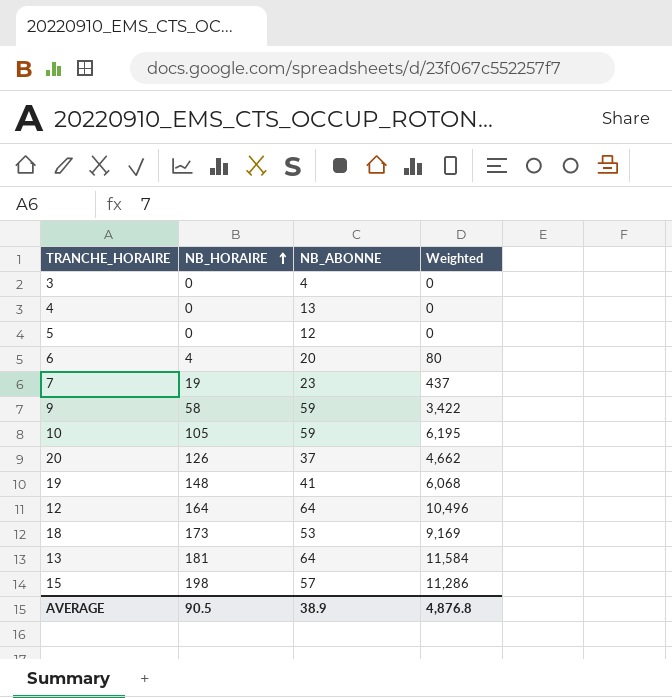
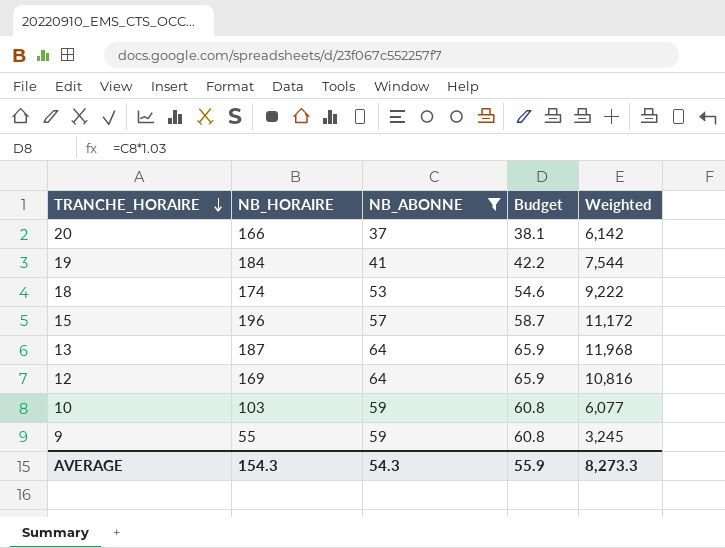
filter: none -> NB_ABONNE >= 37
row order: NB_HORAIRE ascending -> TRANCHE_HORAIRE descending
column Budget | formula: none -> [NB_ABONNE] * 1.03
20 | NB_HORAIRE: 126 -> 166
20 | Weighted: 4,662 -> 6,142
19 | NB_HORAIRE: 148 -> 184
19 | Weighted: 6,068 -> 7,544
18 | NB_HORAIRE: 173 -> 174
18 | Weighted: 9,169 -> 9,222
15 | NB_HORAIRE: 198 -> 196
15 | Weighted: 11,286 -> 11,172
13 | NB_HORAIRE: 181 -> 187
13 | Weighted: 11,584 -> 11,968
12 | NB_HORAIRE: 164 -> 169
12 | Weighted: 10,496 -> 10,816
10 | NB_HORAIRE: 105 -> 103
10 | Weighted: 6,195 -> 6,077
9 | NB_HORAIRE: 58 -> 55
9 | Weighted: 3,422 -> 3,245
AVERAGE | NB_HORAIRE: 90.5 -> 154.3
AVERAGE | NB_ABONNE: 38.9 -> 54.3
AVERAGE | Weighted: 4,876.8 -> 8,273.3

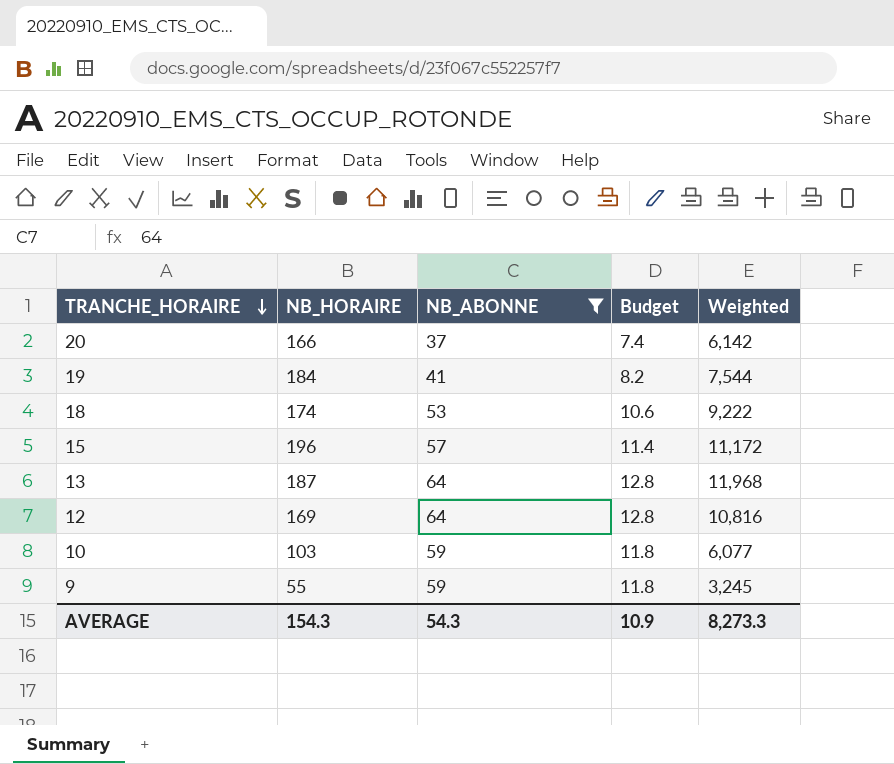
column Budget | formula: [NB_ABONNE] * 1.03 -> [NB_ABONNE] * 0.2
AVERAGE | Budget: 55.9 -> 10.9

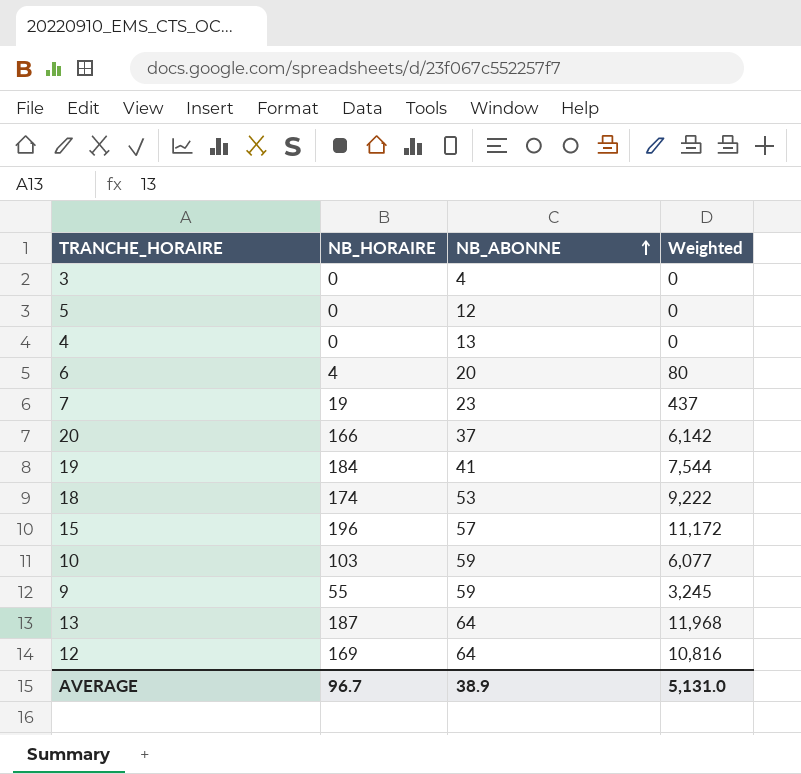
filter: NB_ABONNE >= 37 -> none
row order: TRANCHE_HORAIRE descending -> NB_ABONNE ascending
column Budget | formula: [NB_ABONNE] * 0.2 -> none
AVERAGE | NB_HORAIRE: 154.3 -> 96.7
AVERAGE | NB_ABONNE: 54.3 -> 38.9
AVERAGE | Weighted: 8,273.3 -> 5,131.0

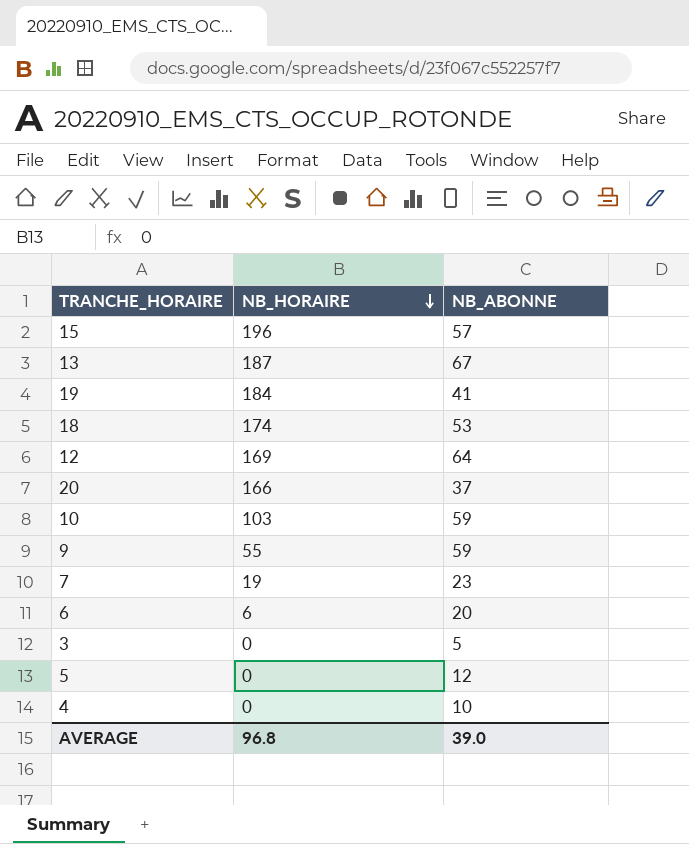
row order: NB_ABONNE ascending -> NB_HORAIRE descending
column Weighted | formula: [NB_HORAIRE] * [NB_ABONNE] -> none
13 | NB_ABONNE: 64 -> 67
6 | NB_HORAIRE: 4 -> 6
3 | NB_ABONNE: 4 -> 5
4 | NB_ABONNE: 13 -> 10
AVERAGE | NB_HORAIRE: 96.7 -> 96.8
AVERAGE | NB_ABONNE: 38.9 -> 39.0

